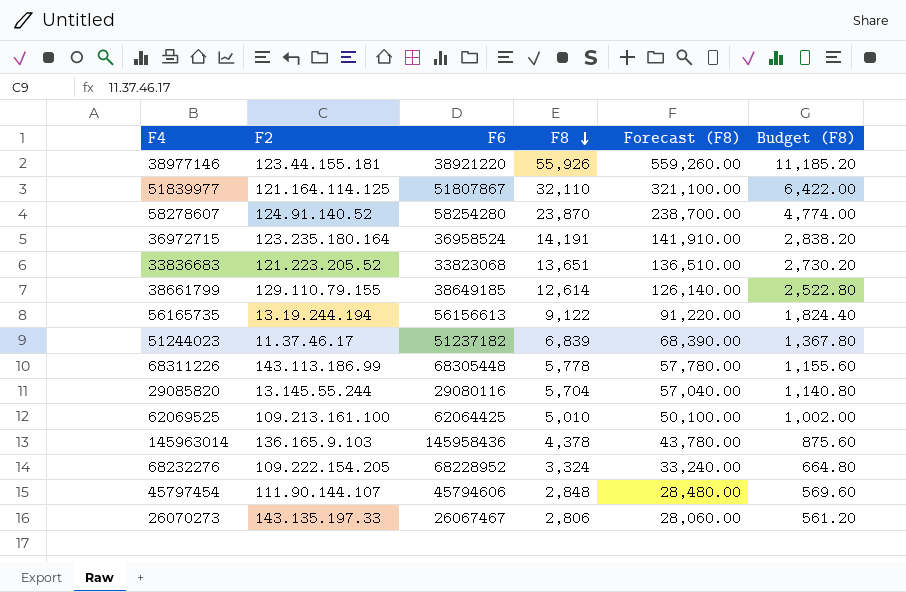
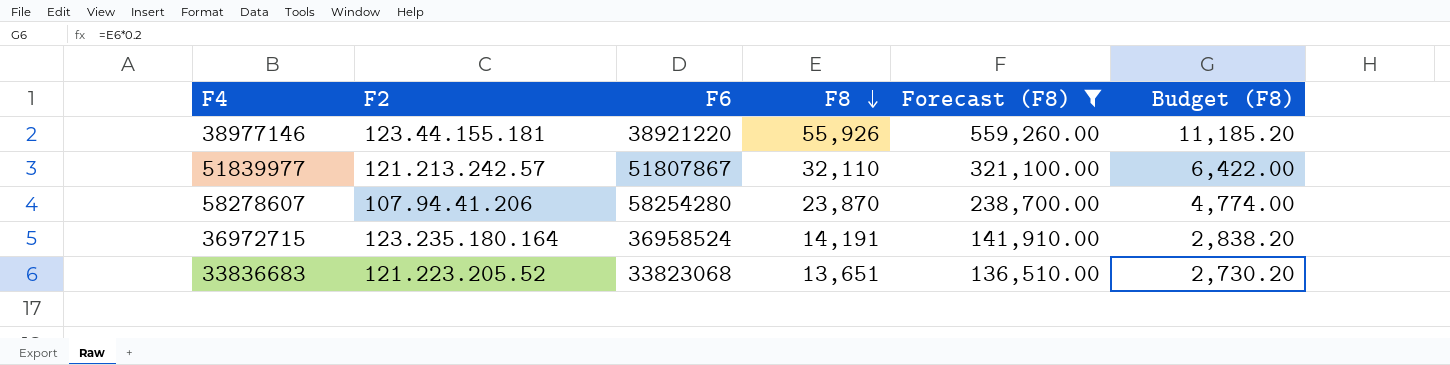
filter: none -> Forecast (F8) >= 136,510.00
51839977 | F2: 121.164.114.125 -> 121.213.242.57
58278607 | F2: 124.91.140.52 -> 107.94.41.206

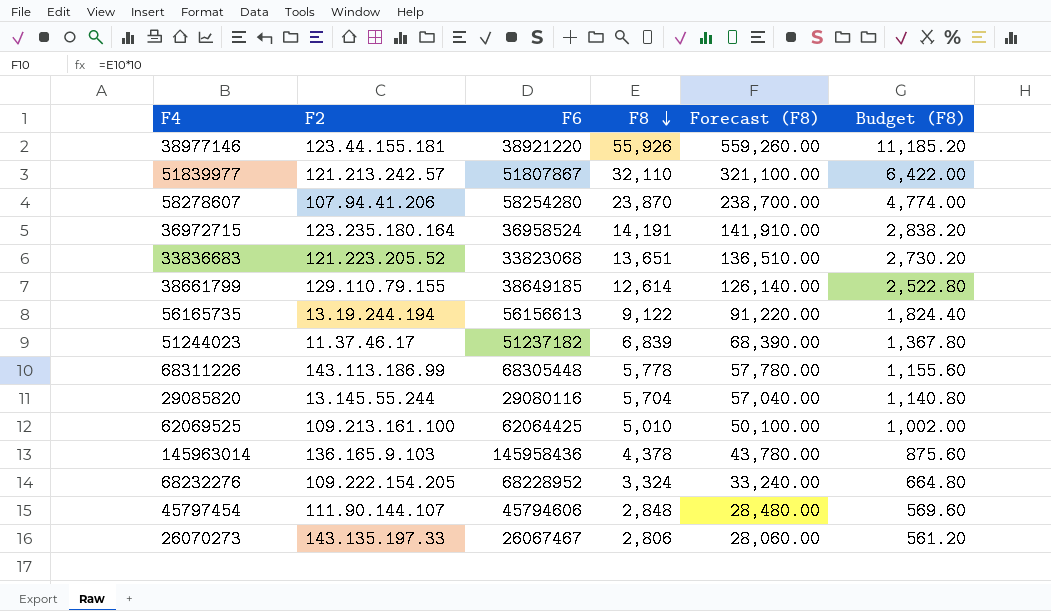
filter: Forecast (F8) >= 136,510.00 -> none

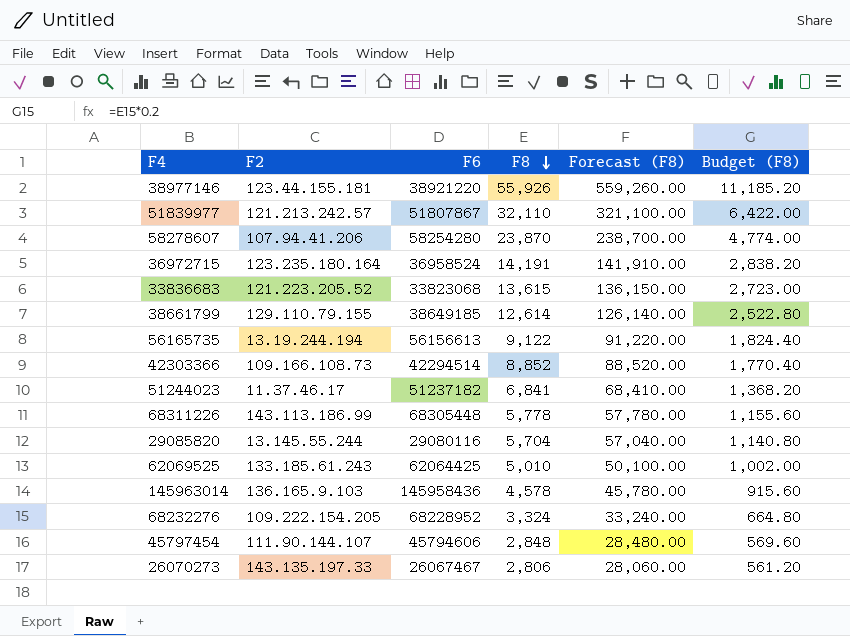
33836683 | F8: 13,651 -> 13,615
33836683 | Forecast (F8): 136,510.00 -> 136,150.00
33836683 | Budget (F8): 2,730.20 -> 2,723.00
row 42303366: none -> 109.166.108.73 | 42294514 | 8,852 | 88,520.00 | 1,770.40
51244023 | F8: 6,839 -> 6,841
51244023 | Forecast (F8): 68,390.00 -> 68,410.00
51244023 | Budget (F8): 1,367.80 -> 1,368.20
62069525 | F2: 109.213.161.100 -> 133.185.61.243
145963014 | F8: 4,378 -> 4,578
145963014 | Forecast (F8): 43,780.00 -> 45,780.00
145963014 | Budget (F8): 875.60 -> 915.60

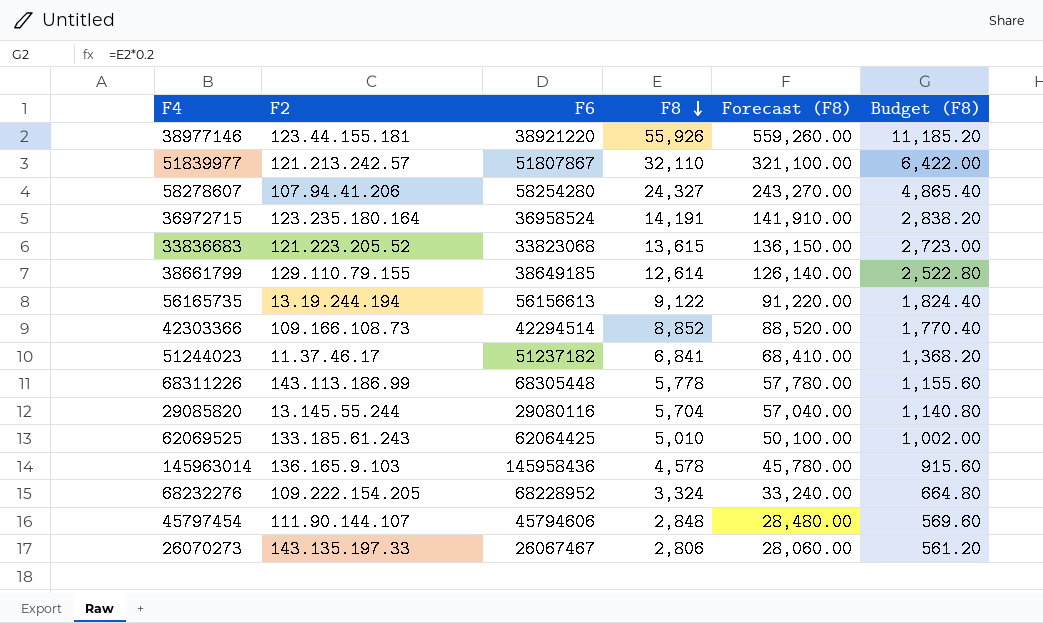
58278607 | F8: 23,870 -> 24,327
58278607 | Forecast (F8): 238,700.00 -> 243,270.00
58278607 | Budget (F8): 4,774.00 -> 4,865.40

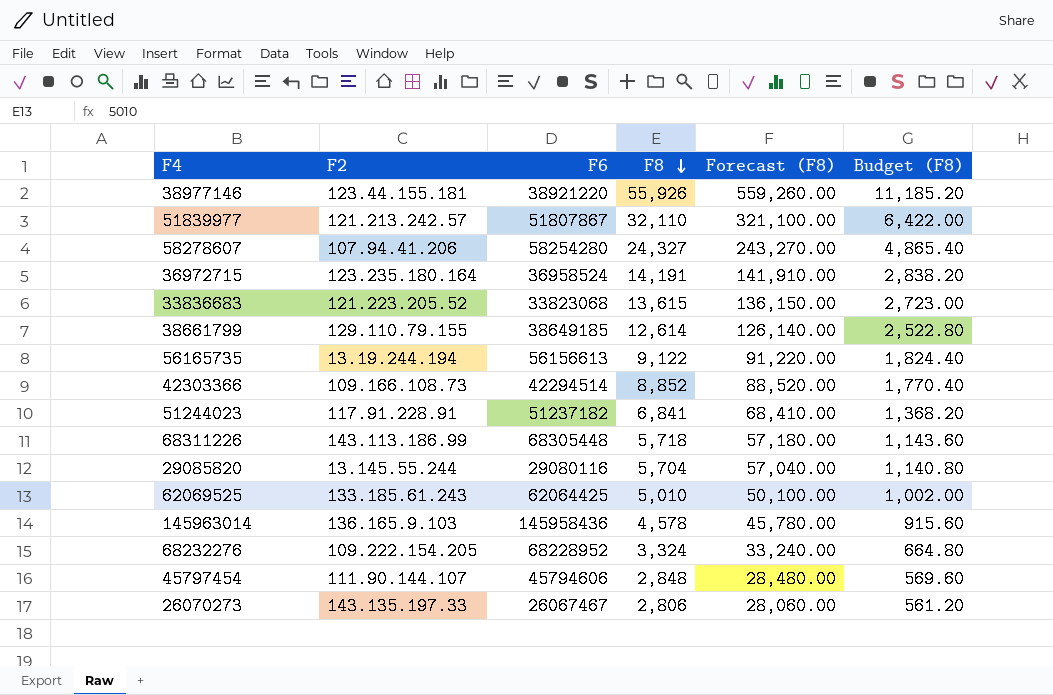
51244023 | F2: 11.37.46.17 -> 117.91.228.91
68311226 | F8: 5,778 -> 5,718
68311226 | Forecast (F8): 57,780.00 -> 57,180.00
68311226 | Budget (F8): 1,155.60 -> 1,143.60

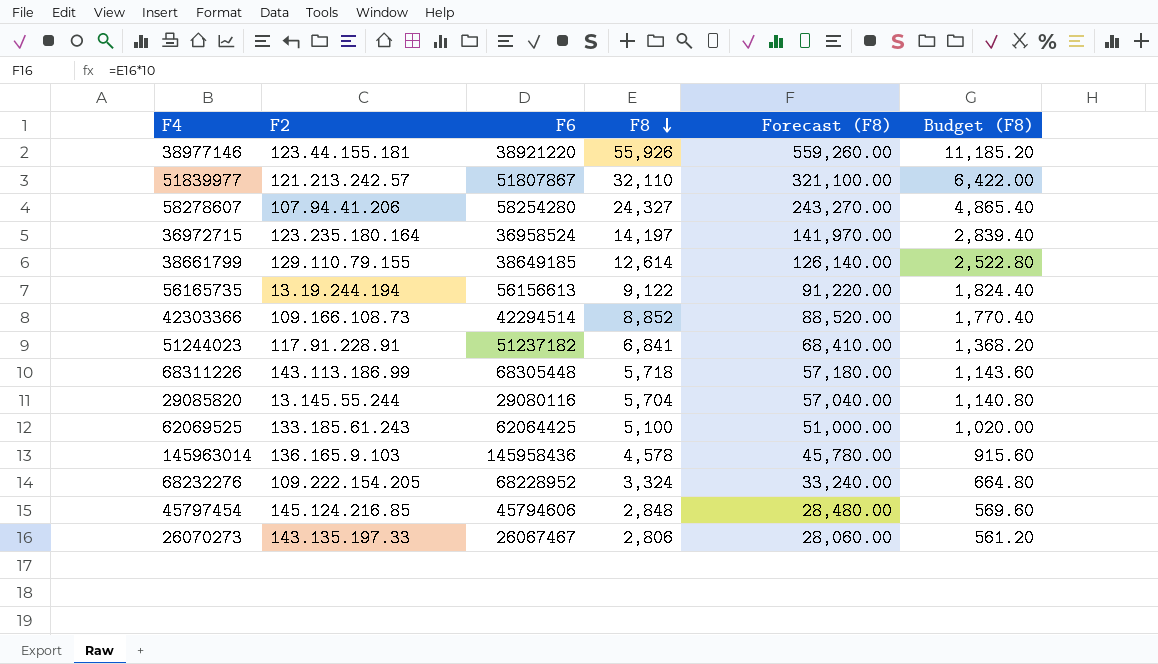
row 33836683: 121.223.205.52 | 33823068 | 13,615 | 136,150.00 | 2,723.00 -> none
36972715 | F8: 14,191 -> 14,197
36972715 | Forecast (F8): 141,910.00 -> 141,970.00
36972715 | Budget (F8): 2,838.20 -> 2,839.40
62069525 | F8: 5,010 -> 5,100
62069525 | Forecast (F8): 50,100.00 -> 51,000.00
62069525 | Budget (F8): 1,002.00 -> 1,020.00
45797454 | F2: 111.90.144.107 -> 145.124.216.85

